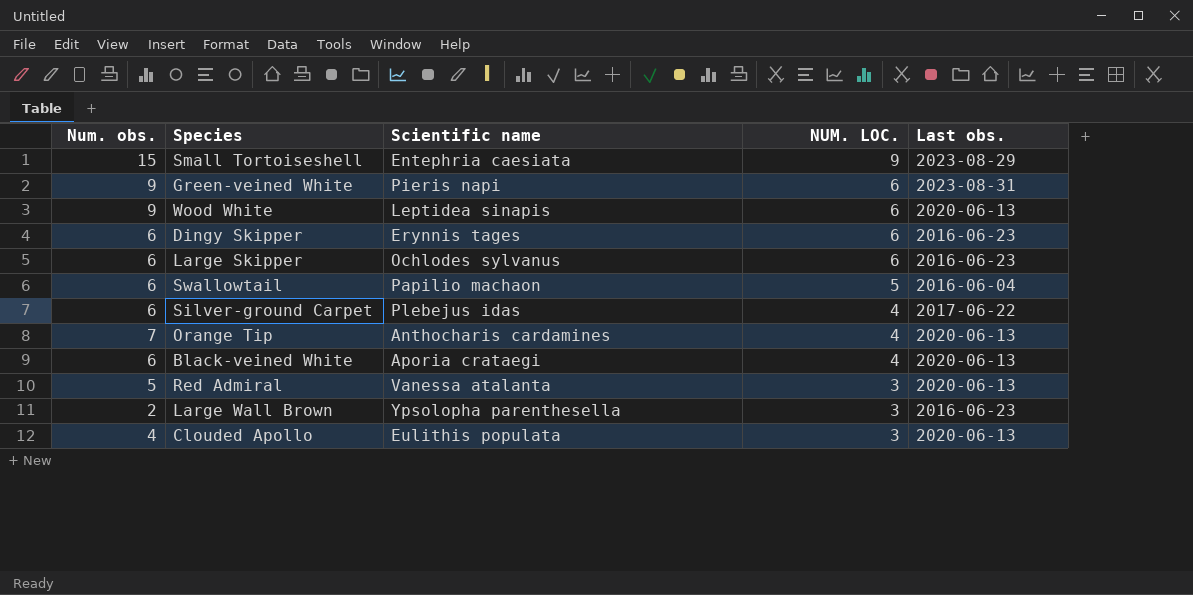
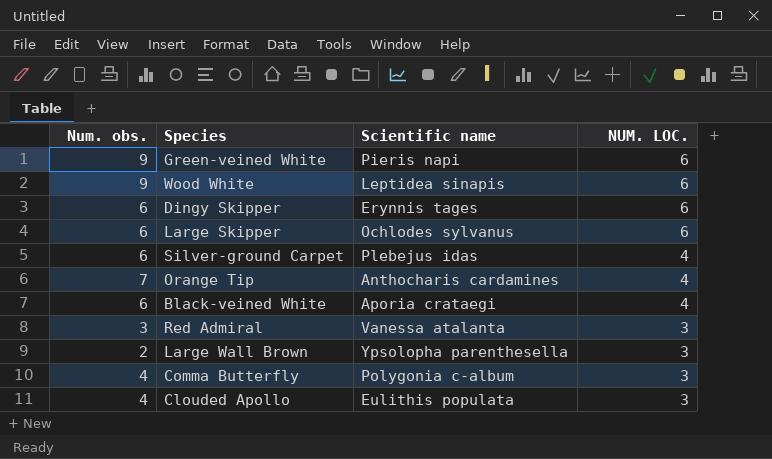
column Last obs. | position: 5 -> none
row Small Tortoiseshell: 15 | Entephria caesiata | 9 | 2023-08-29 -> none
row Swallowtail: 6 | Papilio machaon | 5 | 2016-06-04 -> none
Red Admiral | Num. obs.: 5 -> 3
row Comma Butterfly: none -> 4 | Polygonia c-album | 3

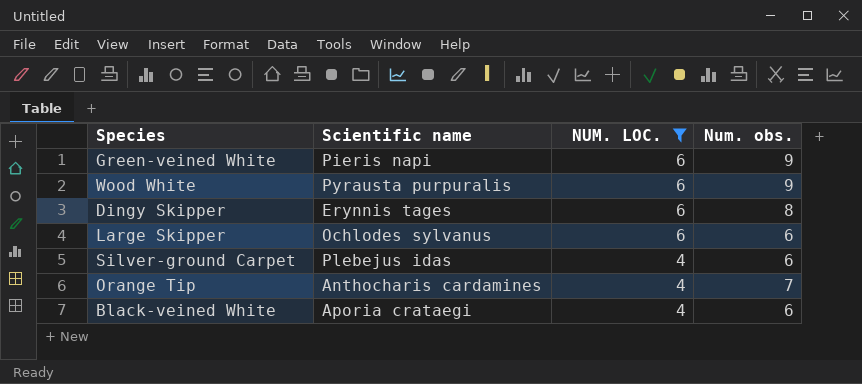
filter: none -> NUM. LOC. != 3
column Num. obs. | position: 1 -> 4
Wood White | Scientific name: Leptidea sinapis -> Pyrausta purpuralis
Dingy Skipper | Num. obs.: 6 -> 8

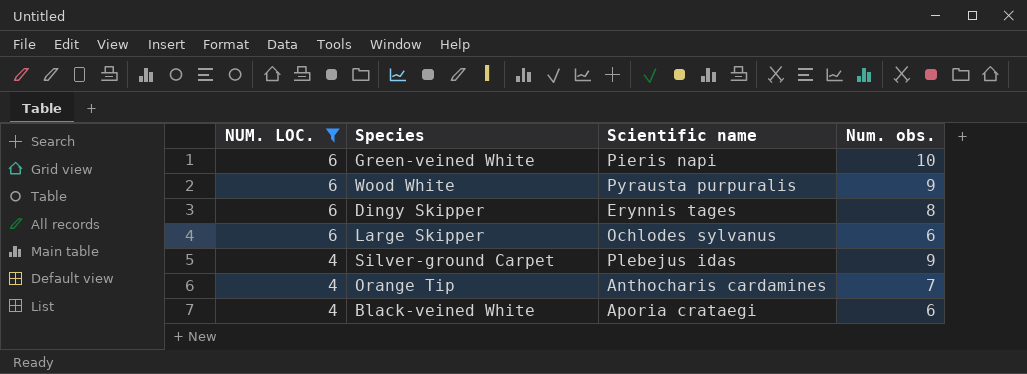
column NUM. LOC. | position: 3 -> 1
Green-veined White | Num. obs.: 9 -> 10
Silver-ground Carpet | Num. obs.: 6 -> 9

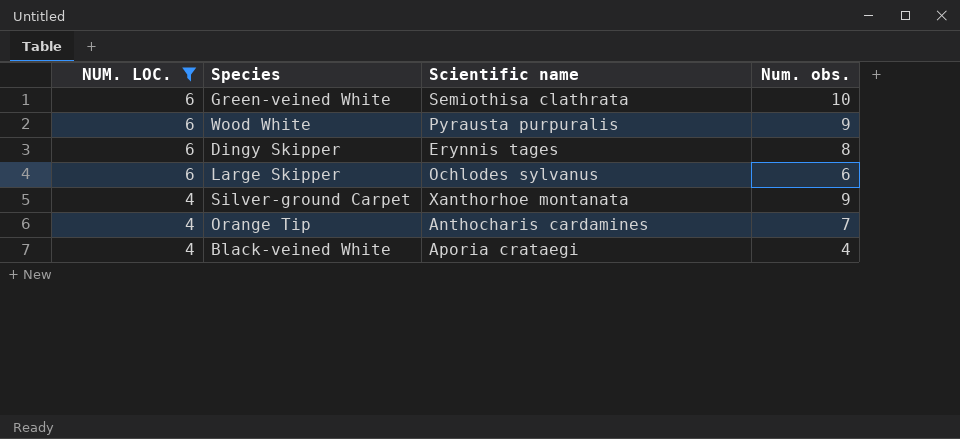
Green-veined White | Scientific name: Pieris napi -> Semiothisa clathrata
Silver-ground Carpet | Scientific name: Plebejus idas -> Xanthorhoe montanata
Black-veined White | Num. obs.: 6 -> 4

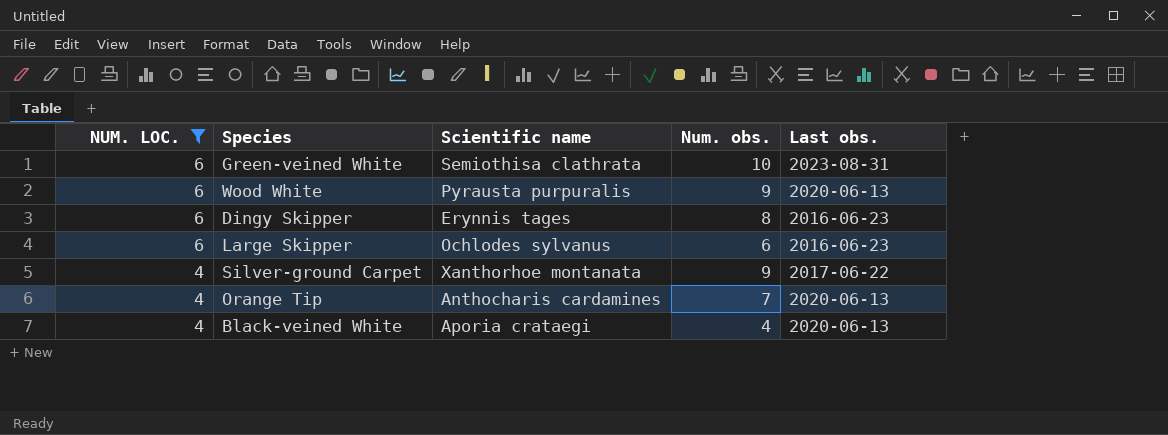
column Last obs. | position: none -> 5

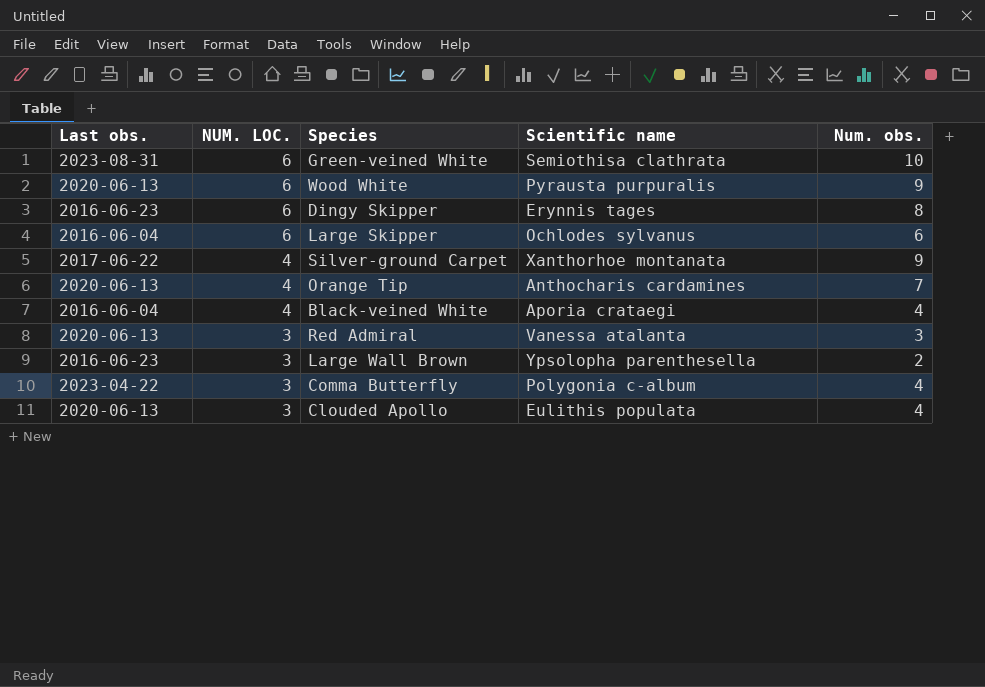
filter: NUM. LOC. != 3 -> none
column Last obs. | position: 5 -> 1
Large Skipper | Last obs.: 2016-06-23 -> 2016-06-04
Black-veined White | Last obs.: 2020-06-13 -> 2016-06-04

